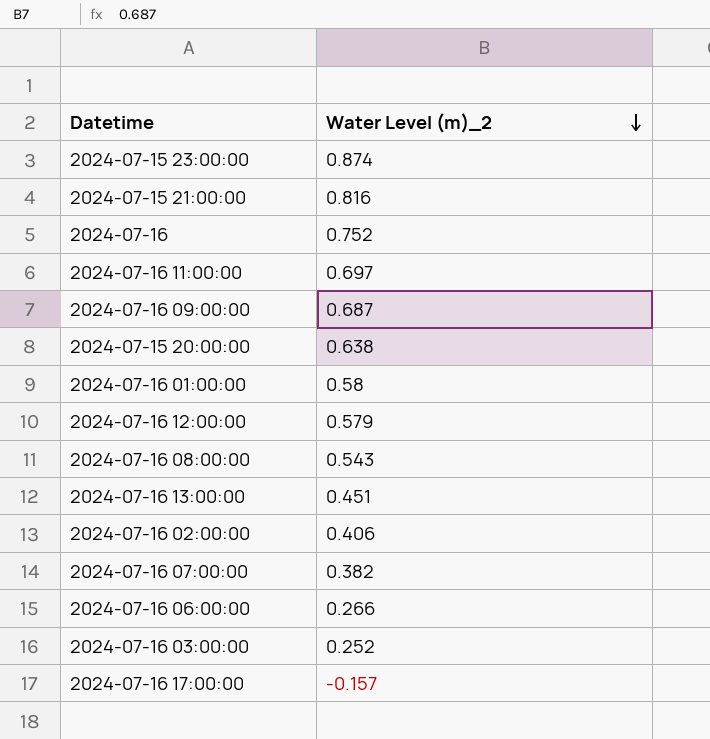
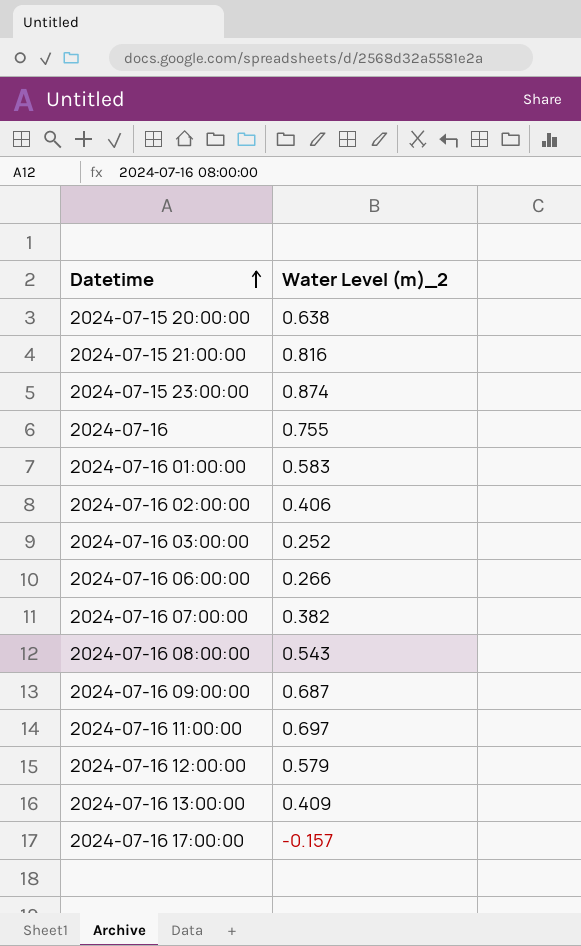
row order: Water Level (m)_2 descending -> Datetime ascending
2024-07-16 | Water Level (m)_2: 0.752 -> 0.755
2024-07-16 01:00:00 | Water Level (m)_2: 0.58 -> 0.583
2024-07-16 13:00:00 | Water Level (m)_2: 0.451 -> 0.409

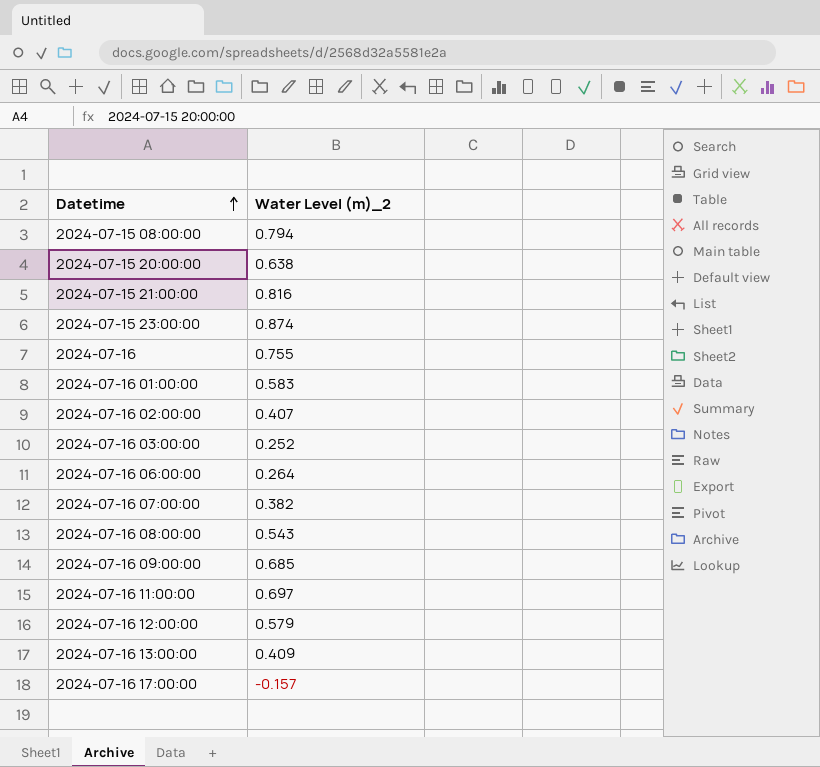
row 2024-07-15 08:00:00: none -> 0.794
2024-07-16 02:00:00 | Water Level (m)_2: 0.406 -> 0.407
2024-07-16 06:00:00 | Water Level (m)_2: 0.266 -> 0.264
2024-07-16 09:00:00 | Water Level (m)_2: 0.687 -> 0.685

